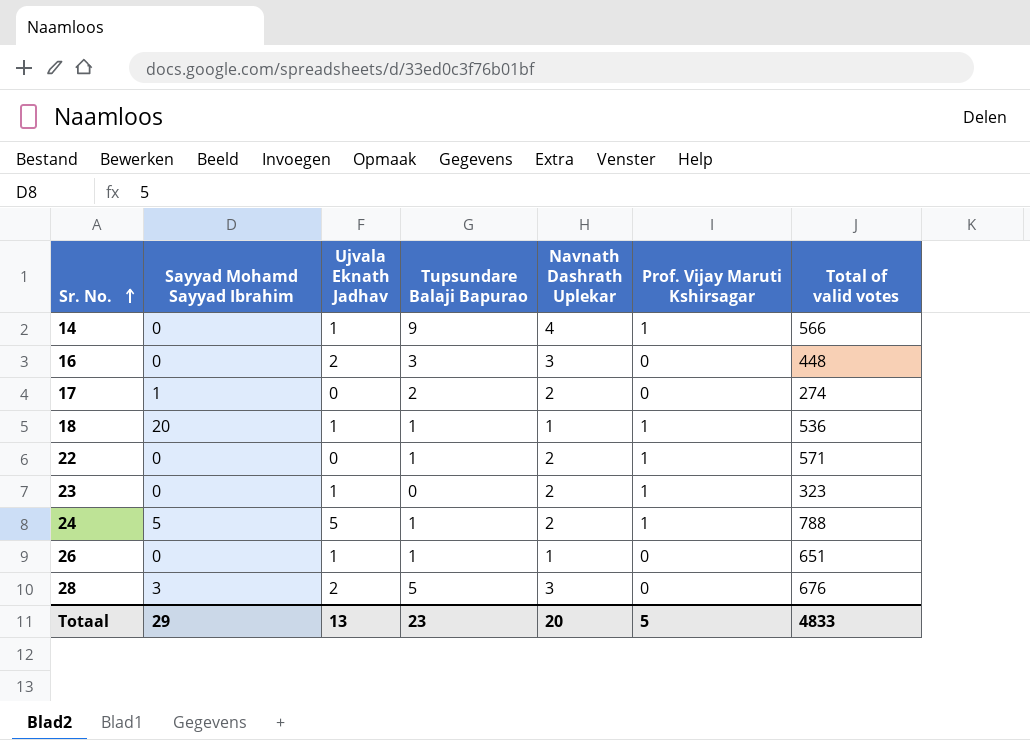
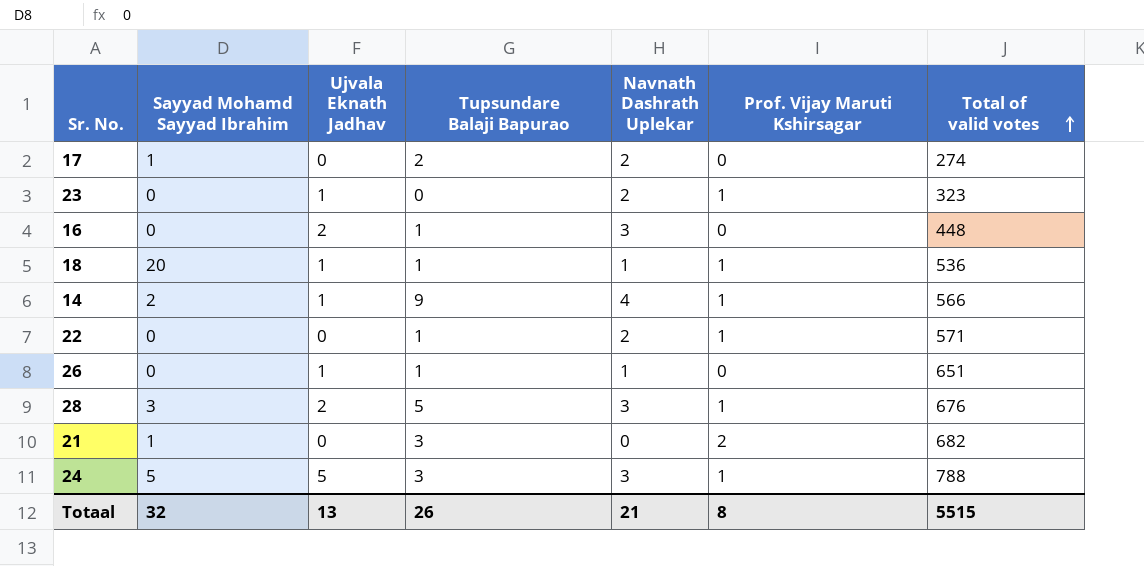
row order: Sr. No. ascending -> Total of valid votes ascending
16 | Tupsundare Balaji Bapurao: 3 -> 1
14 | Sayyad Mohamd Sayyad Ibrahim: 0 -> 2
28 | Prof. Vijay Maruti Kshirsagar: 0 -> 1
row 21: none -> 1 | 0 | 3 | 0 | 2 | 682
24 | Tupsundare Balaji Bapurao: 1 -> 3
24 | Navnath Dashrath Uplekar: 2 -> 3
Totaal | Sayyad Mohamd Sayyad Ibrahim: 29 -> 32
Totaal | Tupsundare Balaji Bapurao: 23 -> 26
Totaal | Navnath Dashrath Uplekar: 20 -> 21
Totaal | Prof. Vijay Maruti Kshirsagar: 5 -> 8
Totaal | Total of valid votes: 4833 -> 5515

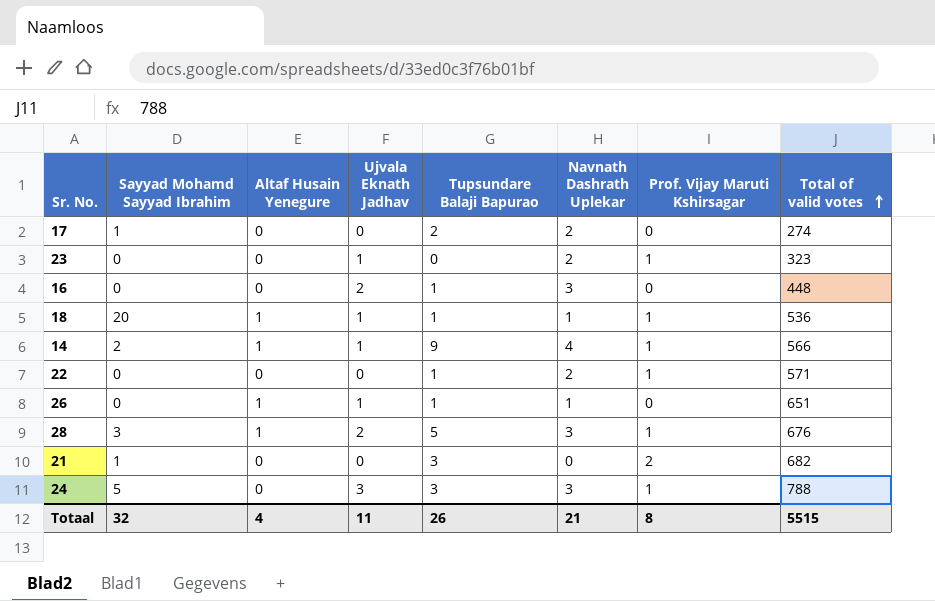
column Altaf Husain Yenegure | position: none -> 3
24 | Ujvala Eknath Jadhav: 5 -> 3
Totaal | Ujvala Eknath Jadhav: 13 -> 11

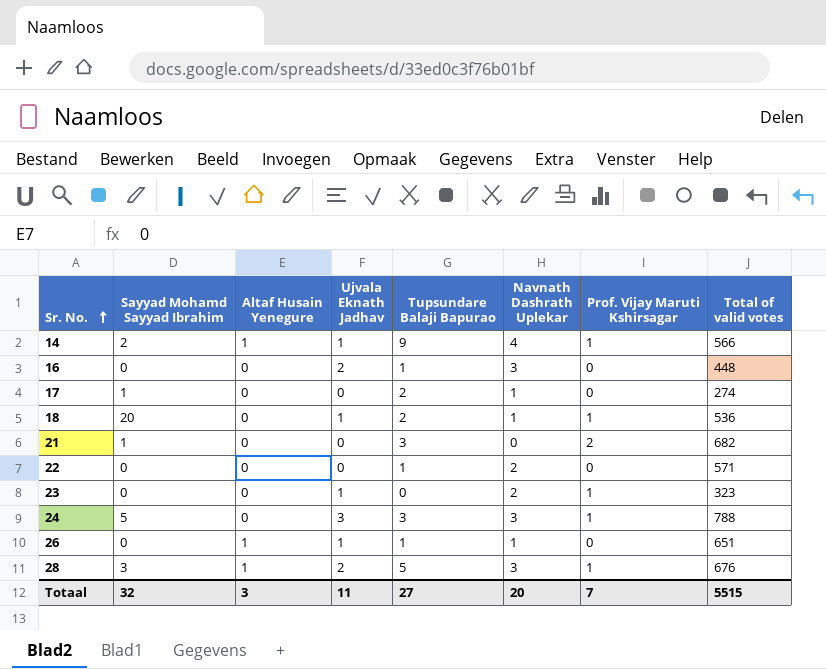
row order: Total of valid votes ascending -> Sr. No. ascending
17 | Navnath Dashrath Uplekar: 2 -> 1
18 | Altaf Husain Yenegure: 1 -> 0
18 | Tupsundare Balaji Bapurao: 1 -> 2
22 | Prof. Vijay Maruti Kshirsagar: 1 -> 0
Totaal | Altaf Husain Yenegure: 4 -> 3
Totaal | Tupsundare Balaji Bapurao: 26 -> 27
Totaal | Navnath Dashrath Uplekar: 21 -> 20
Totaal | Prof. Vijay Maruti Kshirsagar: 8 -> 7

